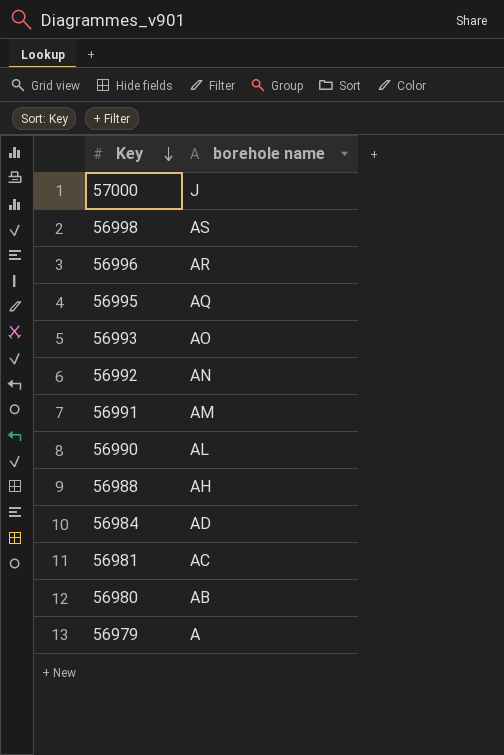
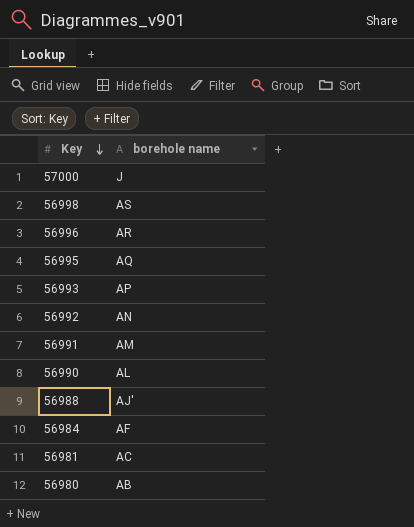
row 56979: A -> none
56993 | borehole name: AO -> AP
56988 | borehole name: AH -> AJ'
56984 | borehole name: AD -> AF

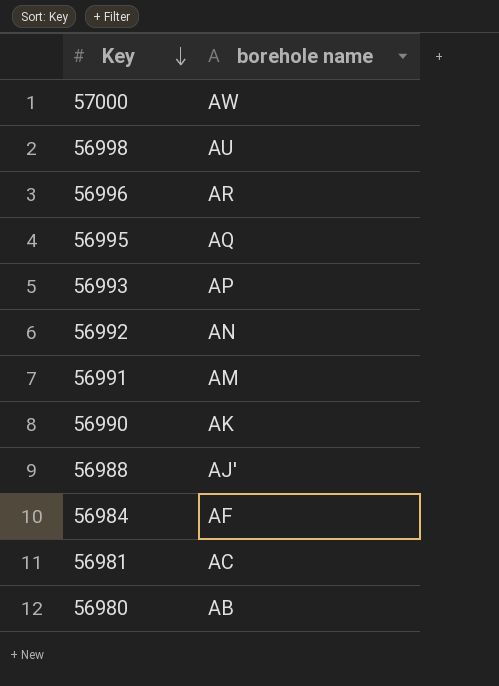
57000 | borehole name: J -> AW
56998 | borehole name: AS -> AU
56990 | borehole name: AL -> AK

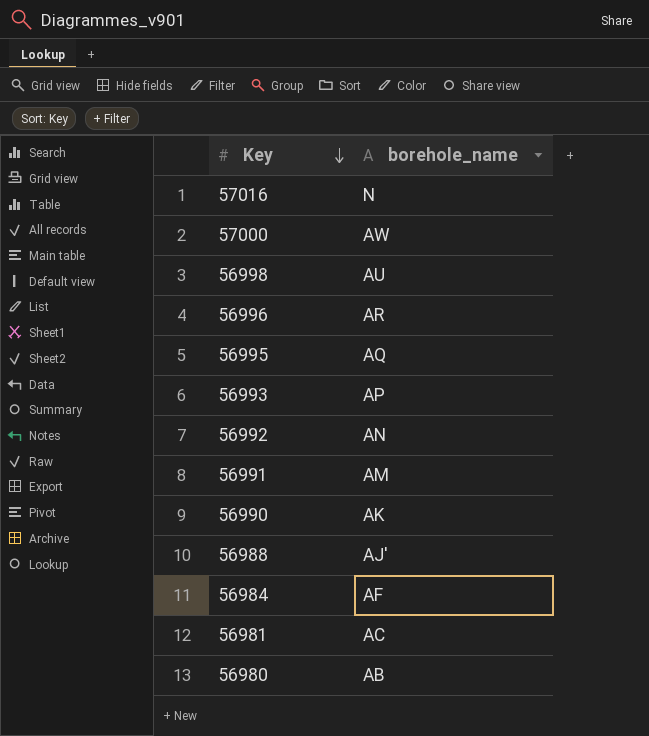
column name: borehole name -> borehole_name
row 57016: none -> N

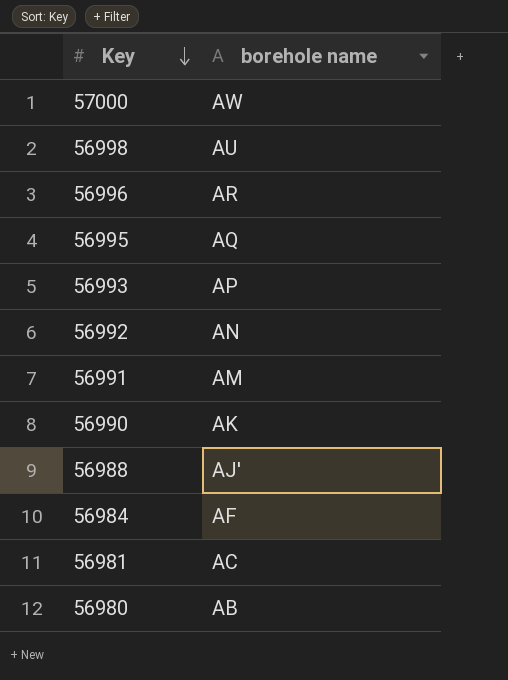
column name: borehole_name -> borehole name
row 57016: N -> none

